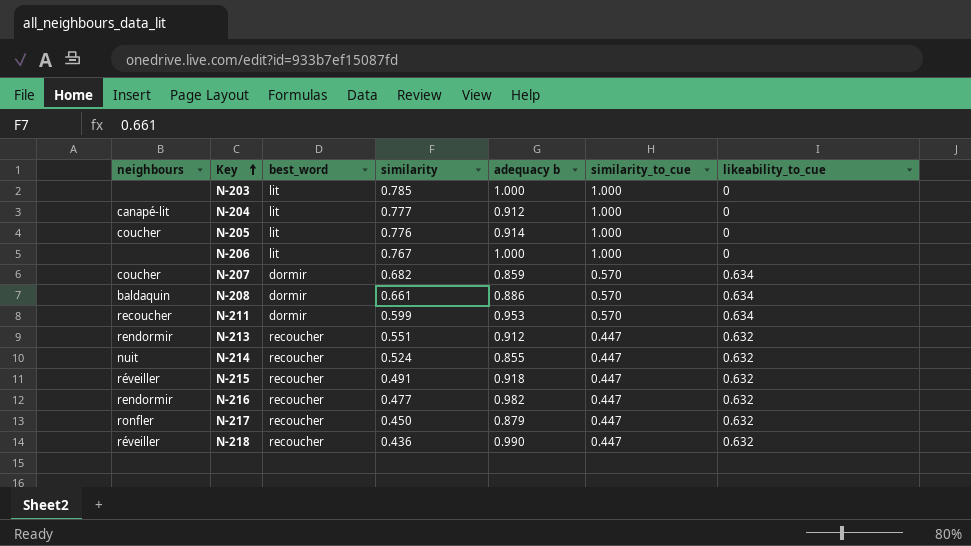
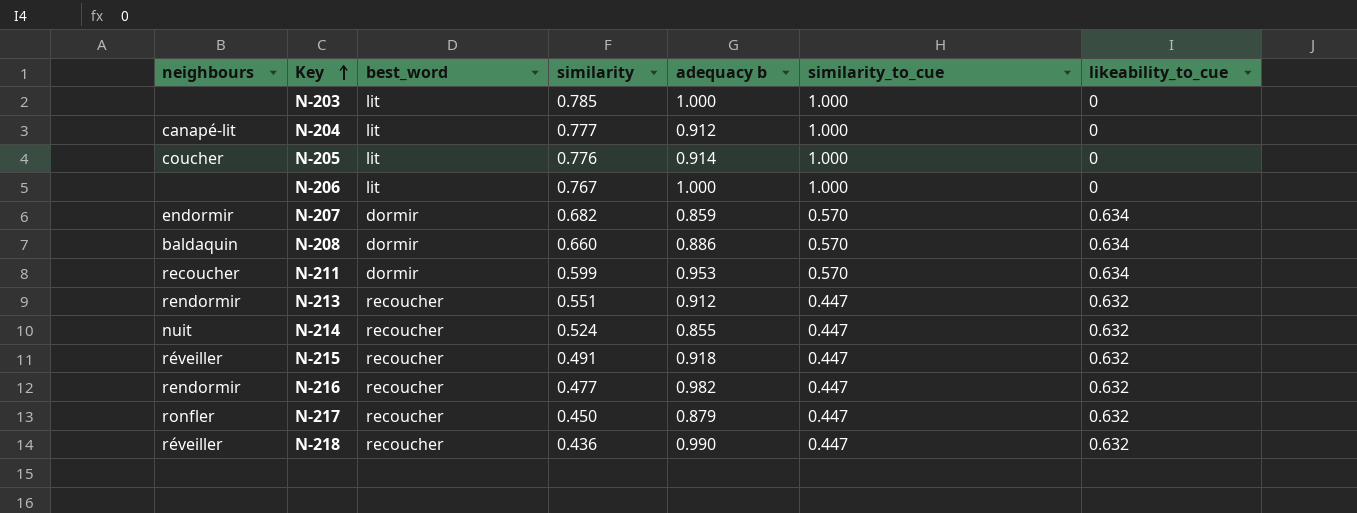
N-207 | neighbours: coucher -> endormir
N-208 | similarity: 0.661 -> 0.660

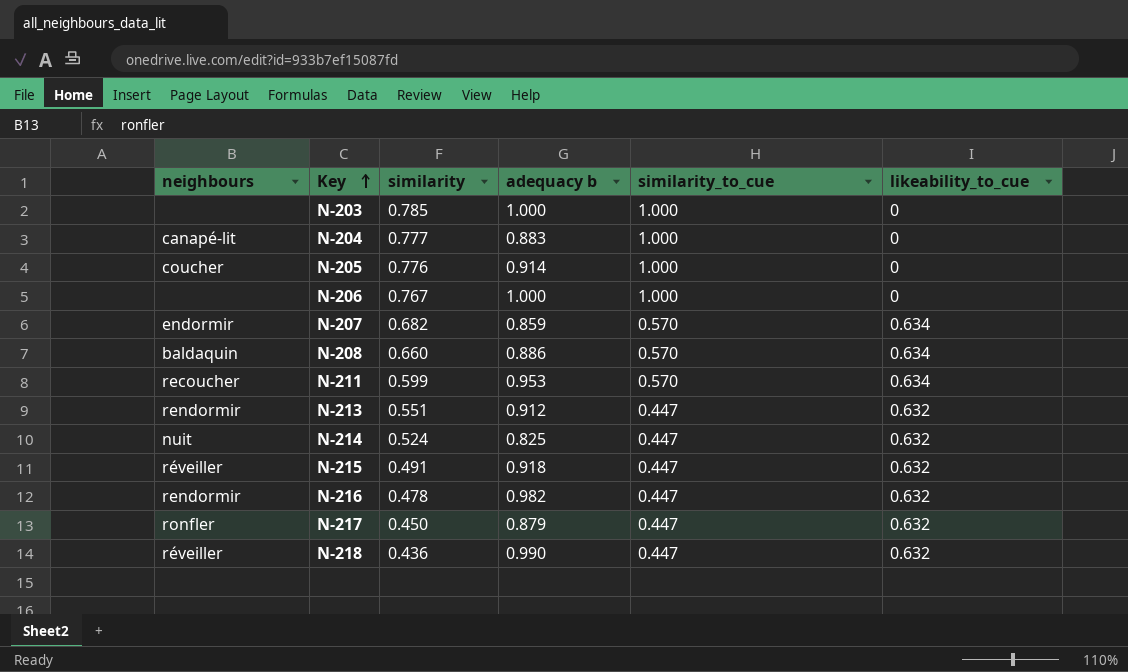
column best_word | position: 3 -> none
N-204 | adequacy b: 0.912 -> 0.883
N-214 | adequacy b: 0.855 -> 0.825
N-216 | similarity: 0.477 -> 0.478

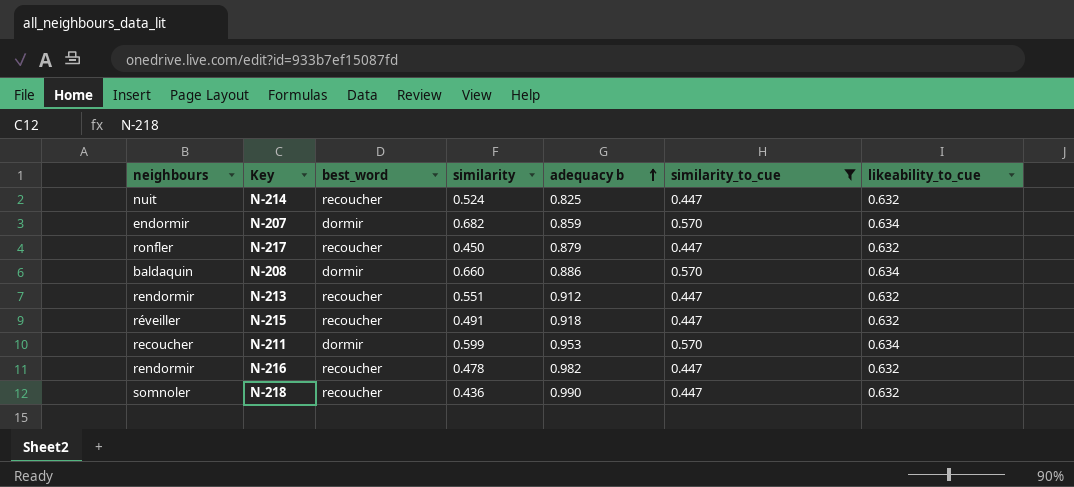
filter: none -> similarity_to_cue != 1.000
row order: Key ascending -> adequacy b ascending
column best_word | position: none -> 3
N-218 | neighbours: réveiller -> somnoler

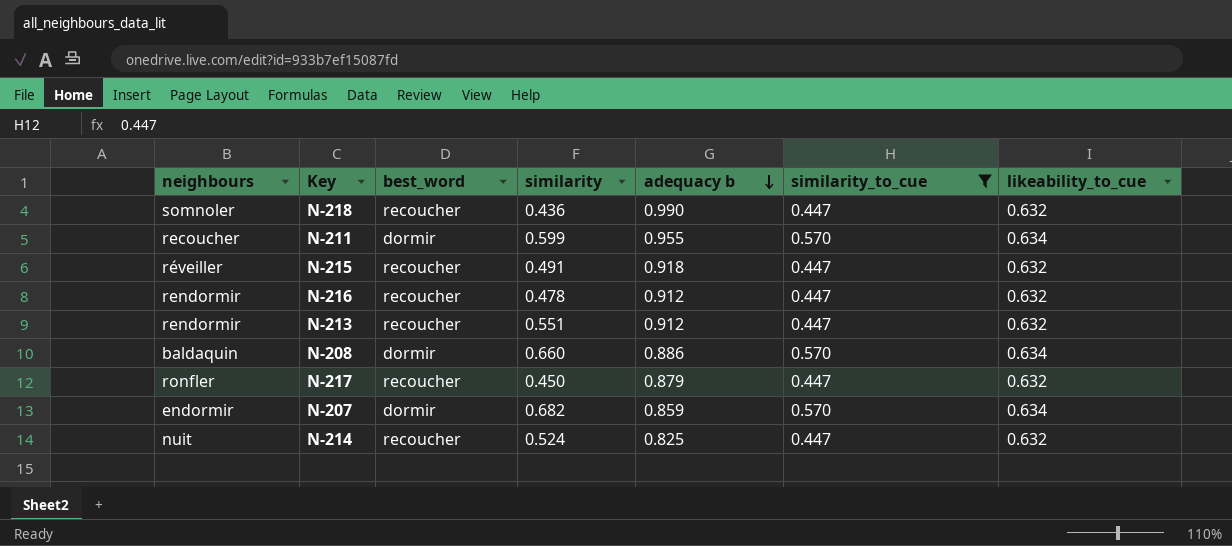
row order: adequacy b ascending -> adequacy b descending
N-211 | adequacy b: 0.953 -> 0.955
N-216 | adequacy b: 0.982 -> 0.912

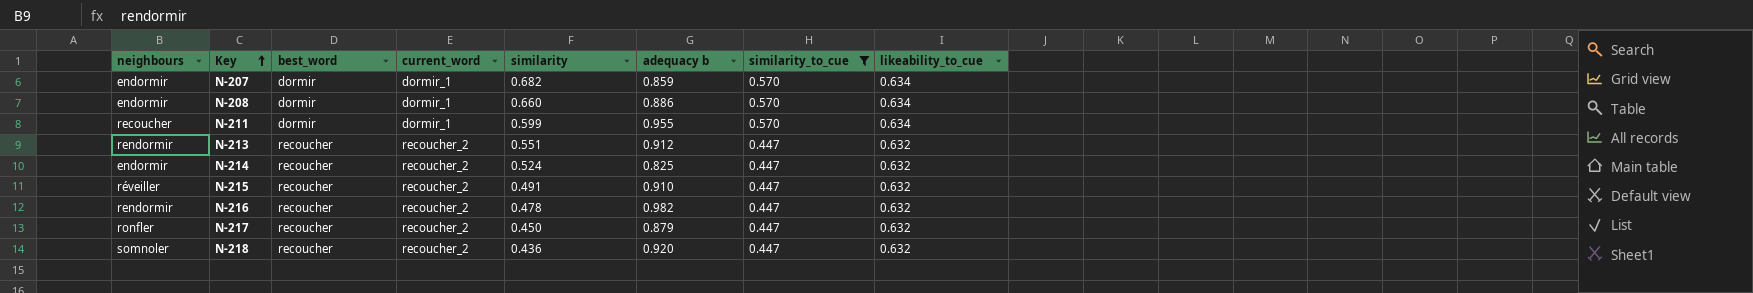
row order: adequacy b descending -> Key ascending
column current_word | position: none -> 4
N-208 | neighbours: baldaquin -> endormir
N-214 | neighbours: nuit -> endormir
N-215 | adequacy b: 0.918 -> 0.910
N-216 | adequacy b: 0.912 -> 0.982
N-218 | adequacy b: 0.990 -> 0.920

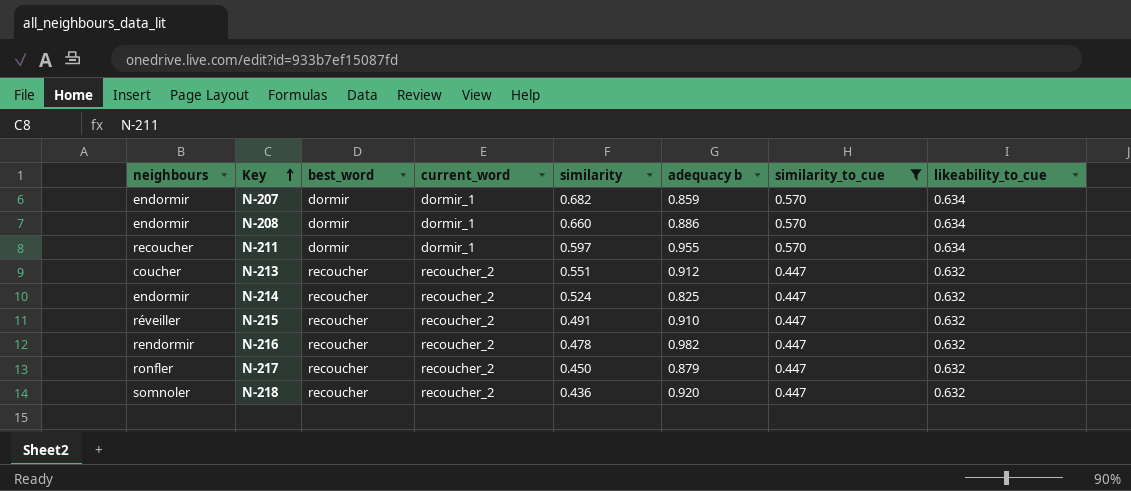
N-211 | similarity: 0.599 -> 0.597
N-213 | neighbours: rendormir -> coucher

